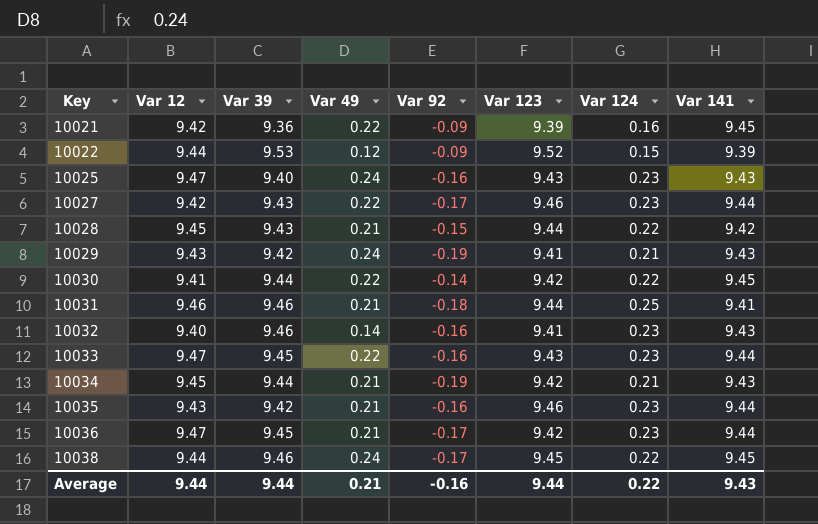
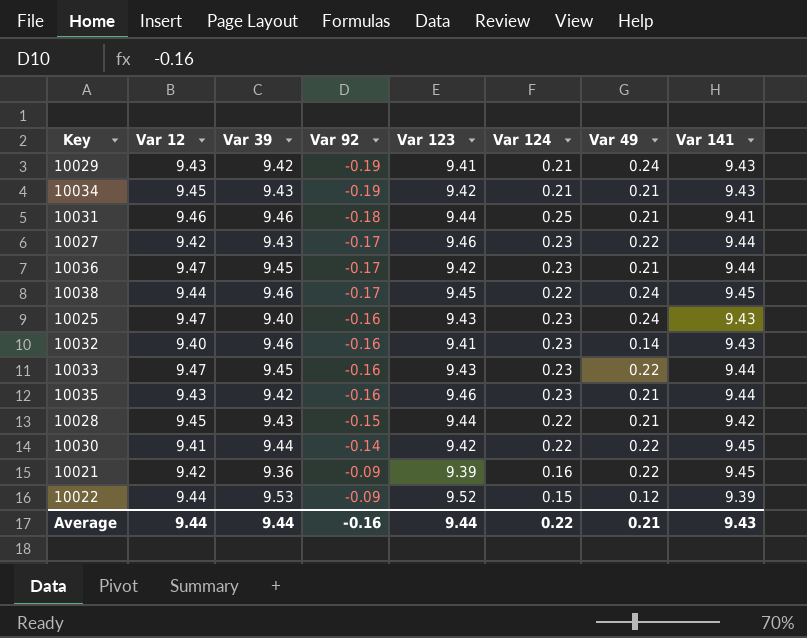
row order: Key ascending -> Var 92 ascending
column Var 49 | position: 4 -> 7
10034 | Var 39: 9.44 -> 9.43

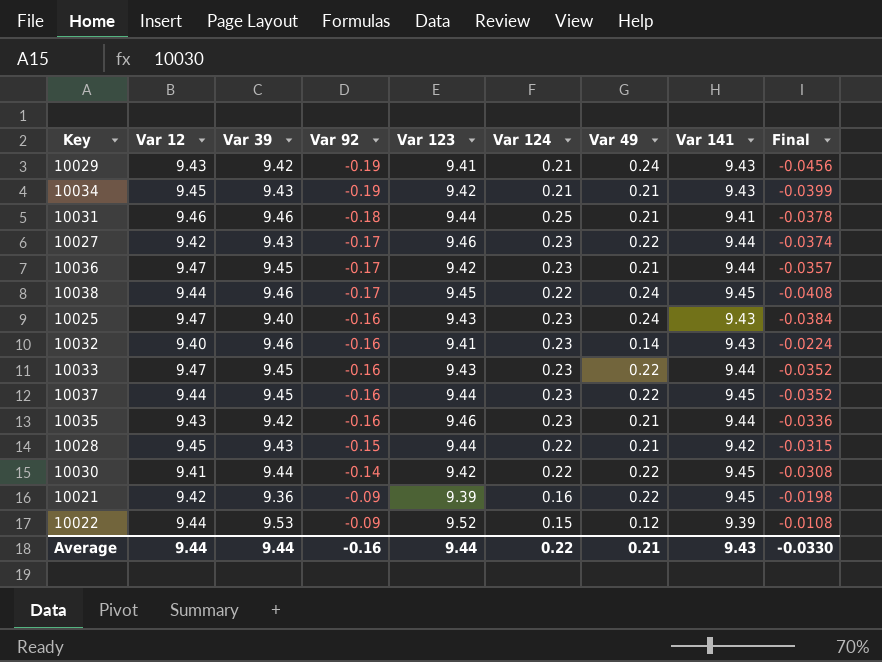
column Final | formula: none -> [Var 92] * [Var 49]
row 10037: none -> 9.44 | 9.45 | -0.16 | 9.44 | 0.23 | 0.22 | 9.45 | -0.0352

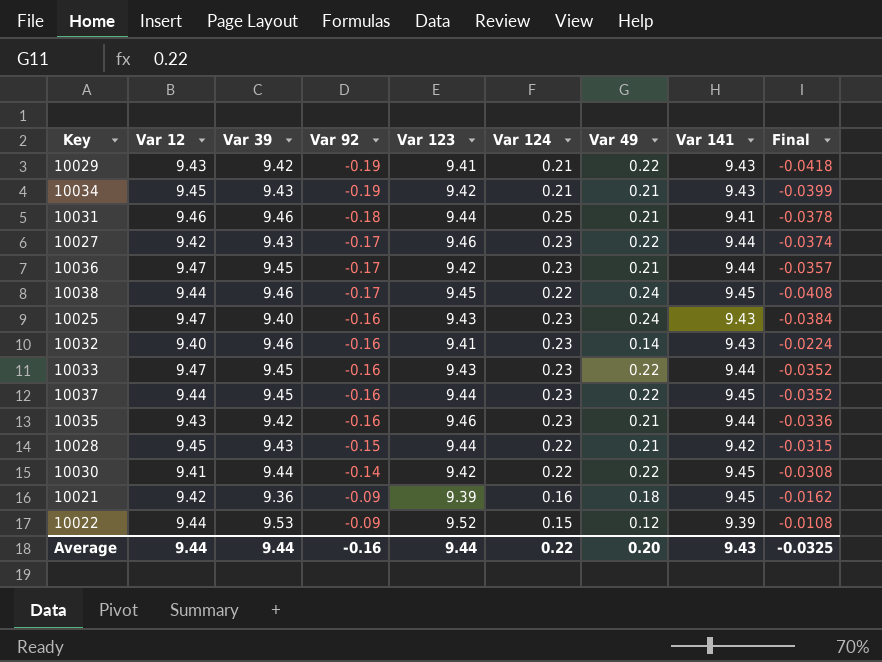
10029 | Var 49: 0.24 -> 0.22
10029 | Final: -0.0456 -> -0.0418
10021 | Var 49: 0.22 -> 0.18
10021 | Final: -0.0198 -> -0.0162
Average | Var 49: 0.21 -> 0.20
Average | Final: -0.0330 -> -0.0325

